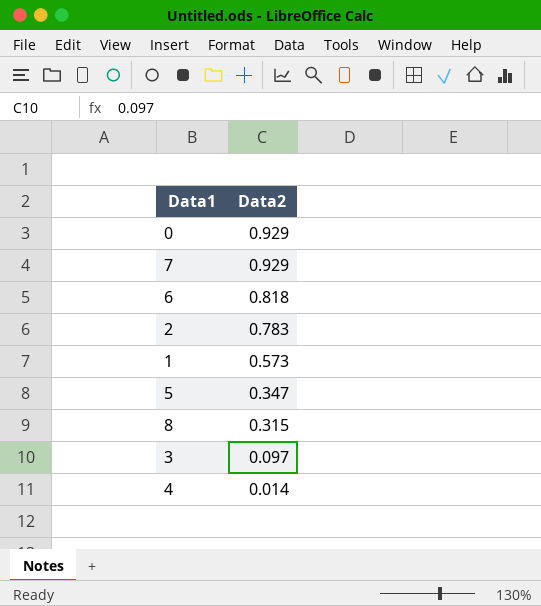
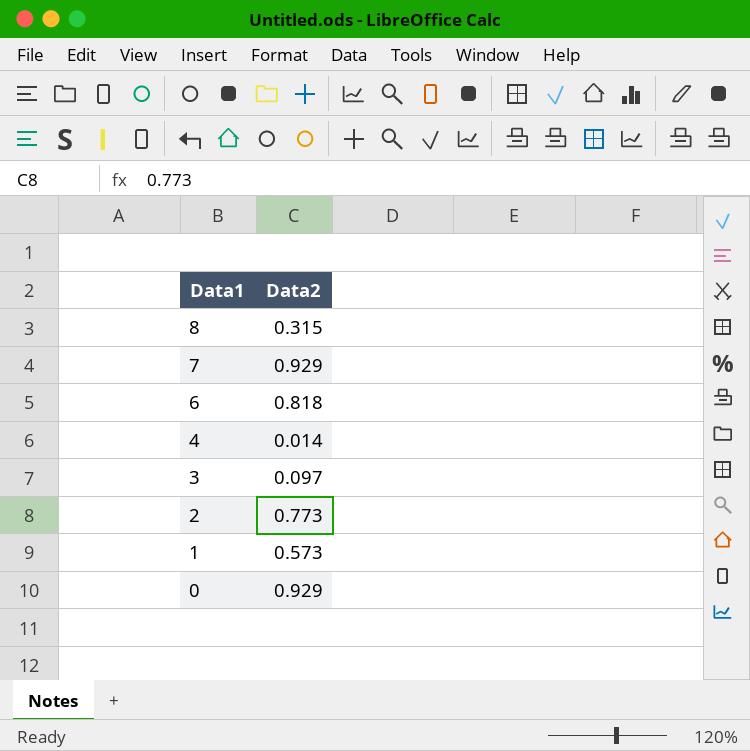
row order: Data2 descending -> Data1 descending
row 5: 0.347 -> none
2 | Data2: 0.783 -> 0.773

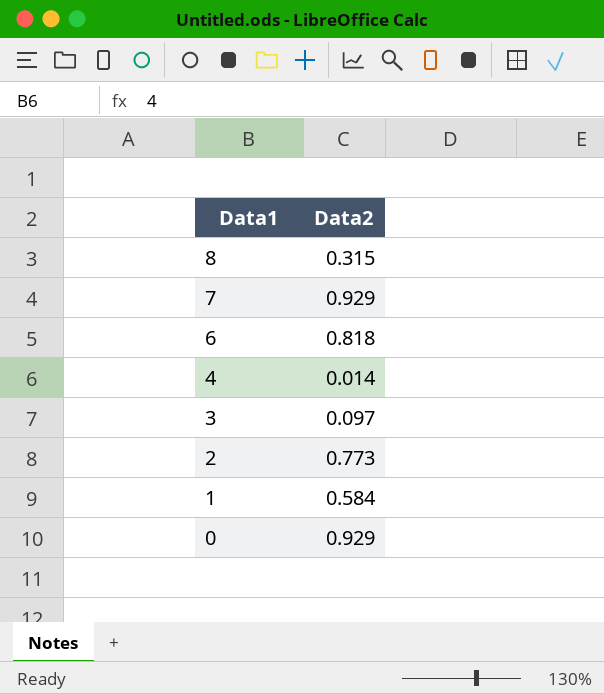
1 | Data2: 0.573 -> 0.584

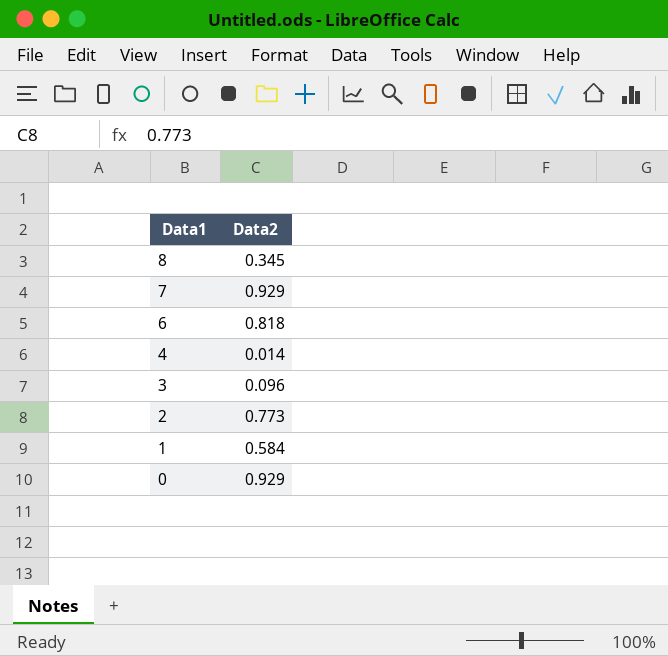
8 | Data2: 0.315 -> 0.345
3 | Data2: 0.097 -> 0.096

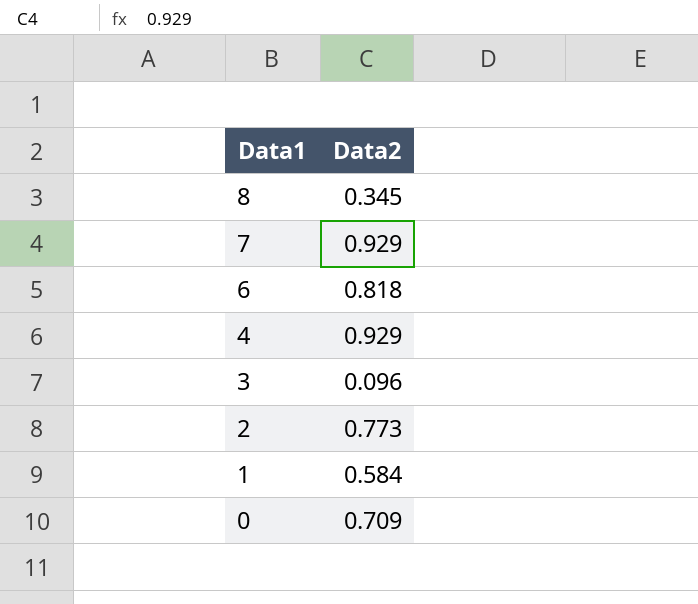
4 | Data2: 0.014 -> 0.929
0 | Data2: 0.929 -> 0.709

